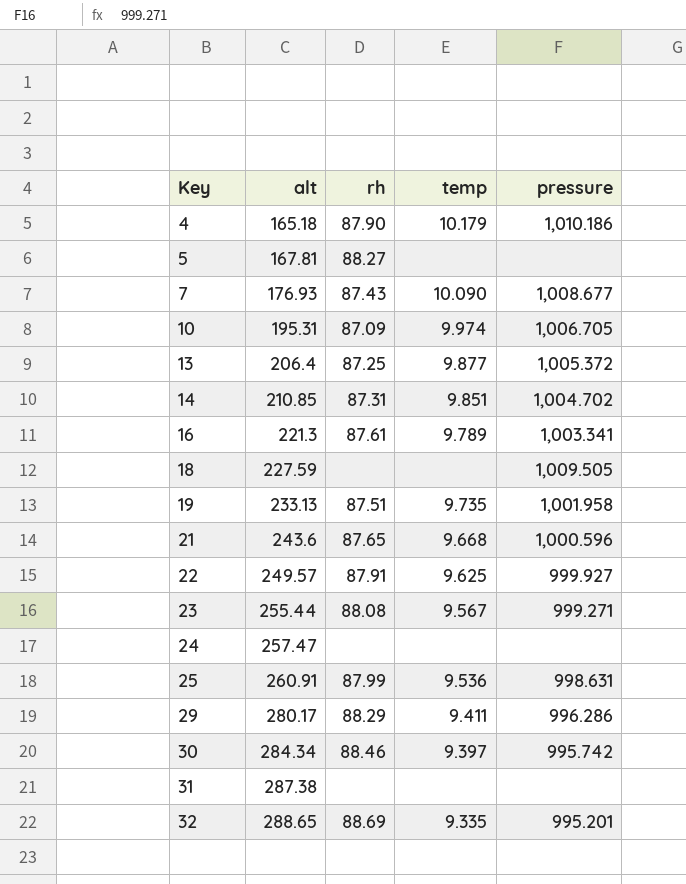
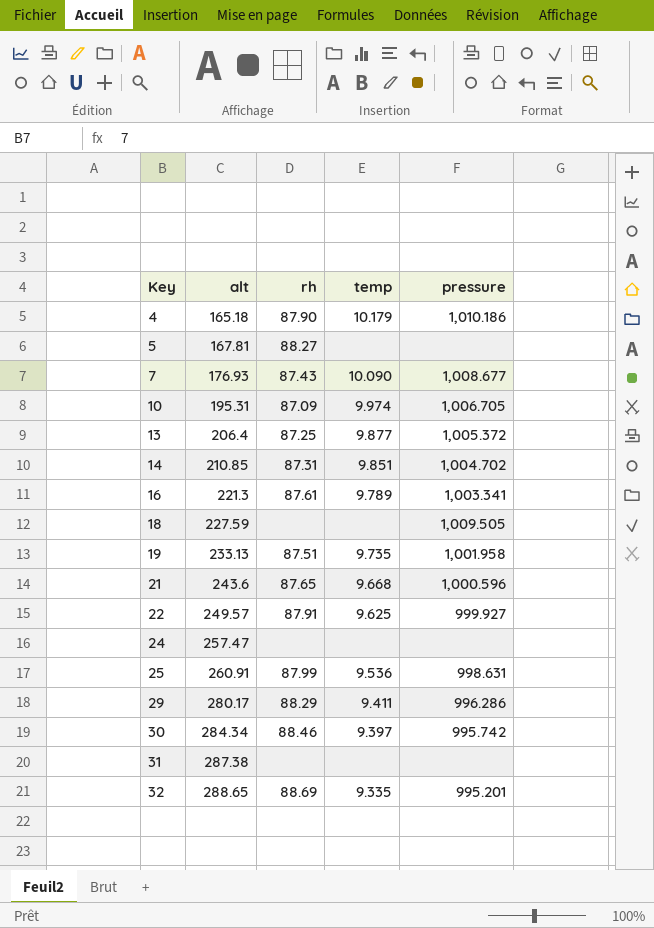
row 23: 255.44 | 88.08 | 9.567 | 999.271 -> none

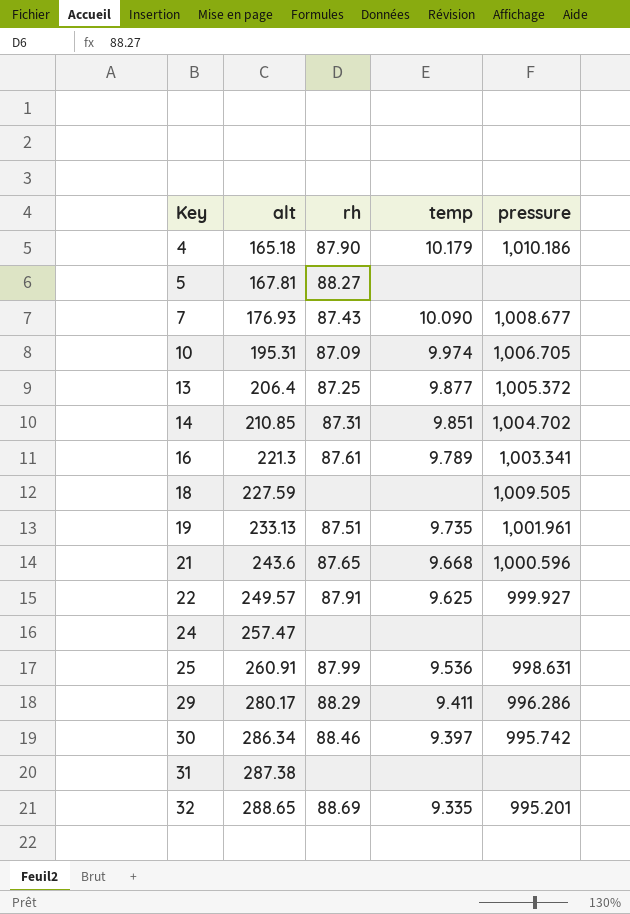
19 | pressure: 1,001.958 -> 1,001.961
30 | alt: 284.34 -> 286.34

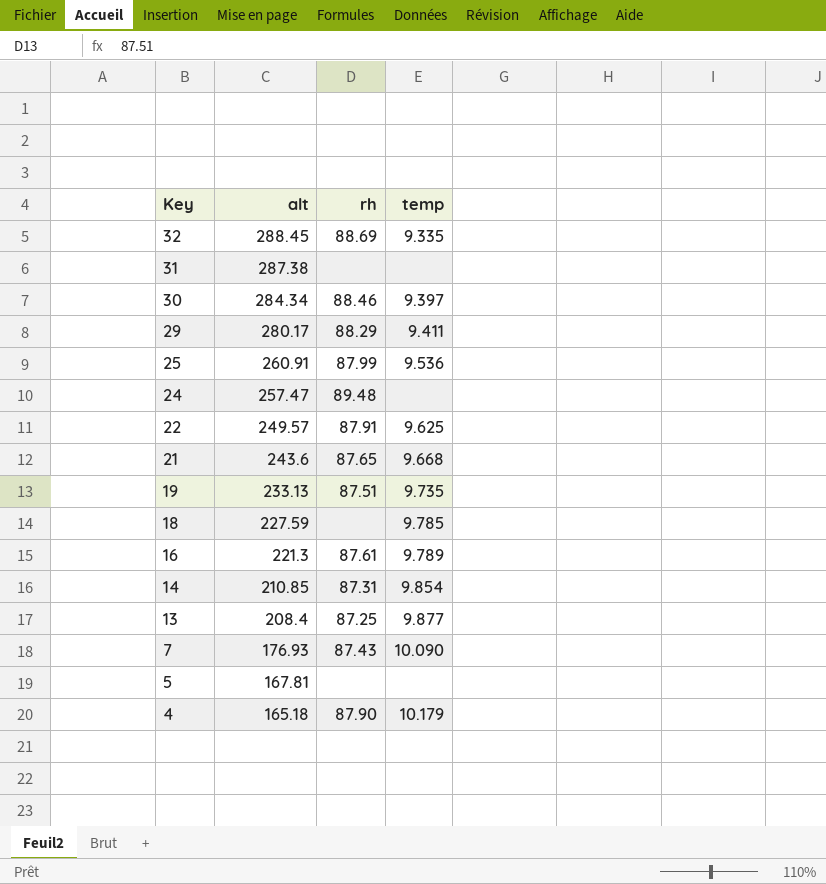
row order: Key ascending -> Key descending
column pressure | position: 5 -> none
row 10: 195.31 | 87.09 | 9.974 | 1,006.705 -> none
32 | alt: 288.65 -> 288.45
30 | alt: 286.34 -> 284.34
24 | rh: none -> 89.48
18 | temp: none -> 9.785
14 | temp: 9.851 -> 9.854
13 | alt: 206.4 -> 208.4
5 | rh: 88.27 -> none

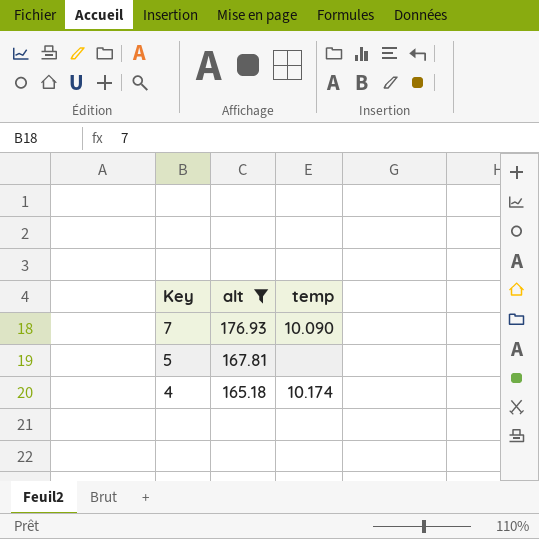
filter: none -> alt <= 176.93
column rh | position: 3 -> none
4 | temp: 10.179 -> 10.174

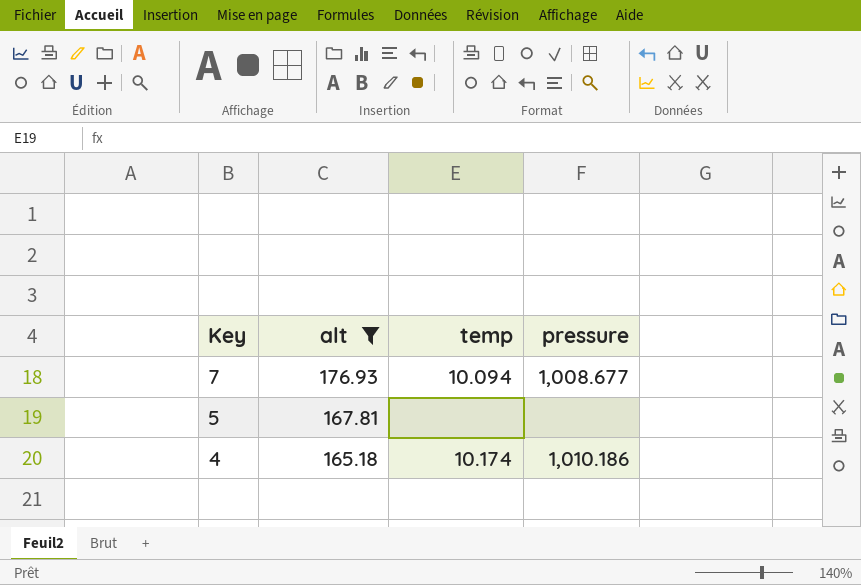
column pressure | position: none -> 4
7 | temp: 10.090 -> 10.094

